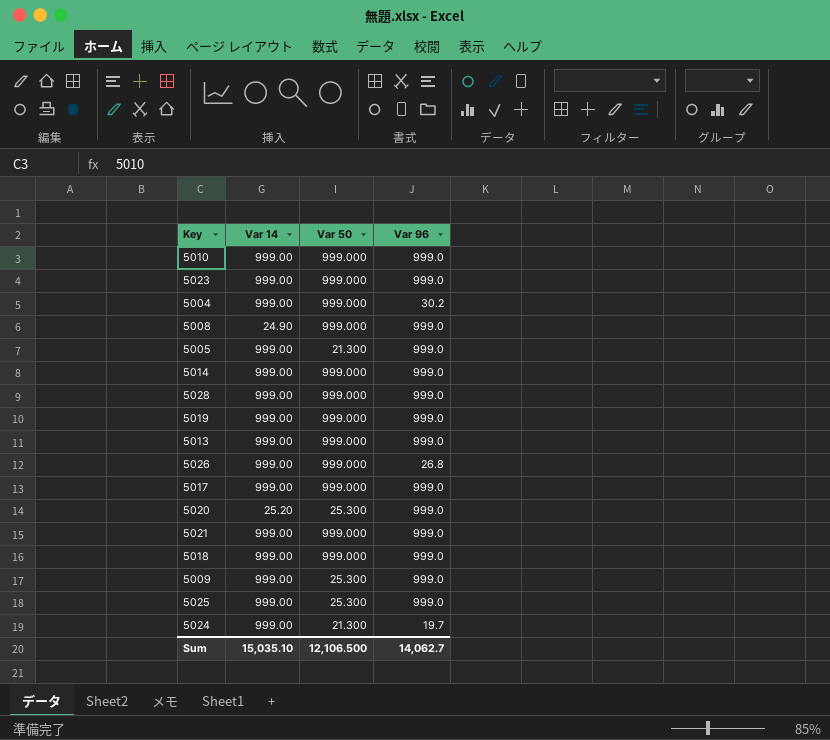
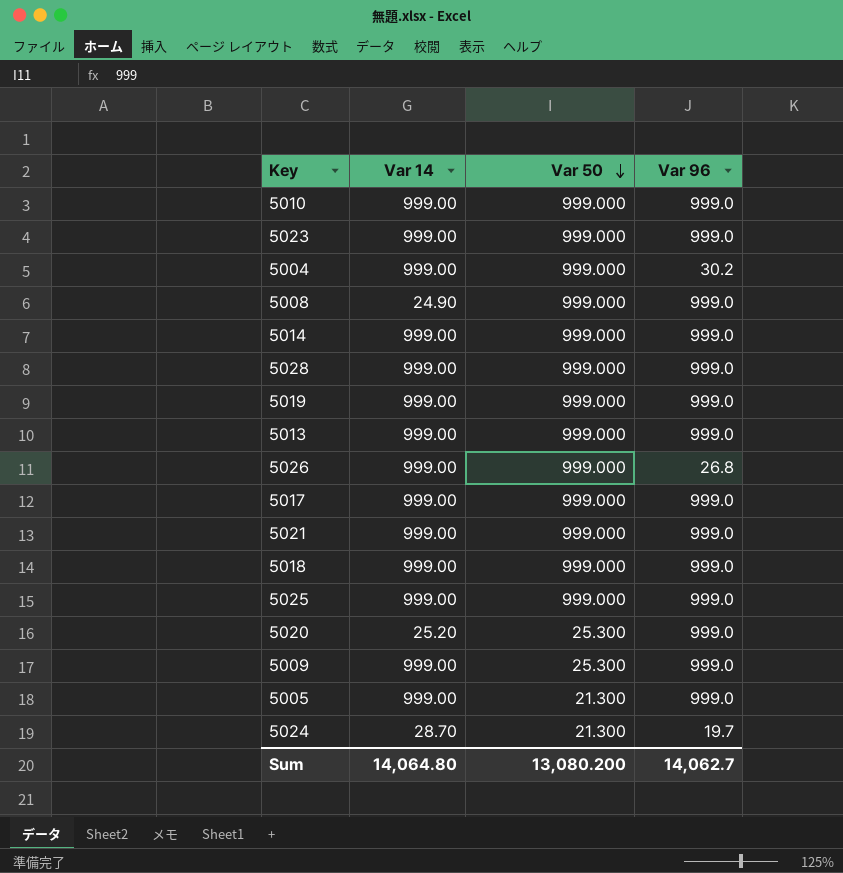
row order: none -> Var 50 descending
5025 | Var 50: 25.300 -> 999.000
5024 | Var 14: 999.00 -> 28.70
Sum | Var 14: 15,035.10 -> 14,064.80
Sum | Var 50: 12,106.500 -> 13,080.200

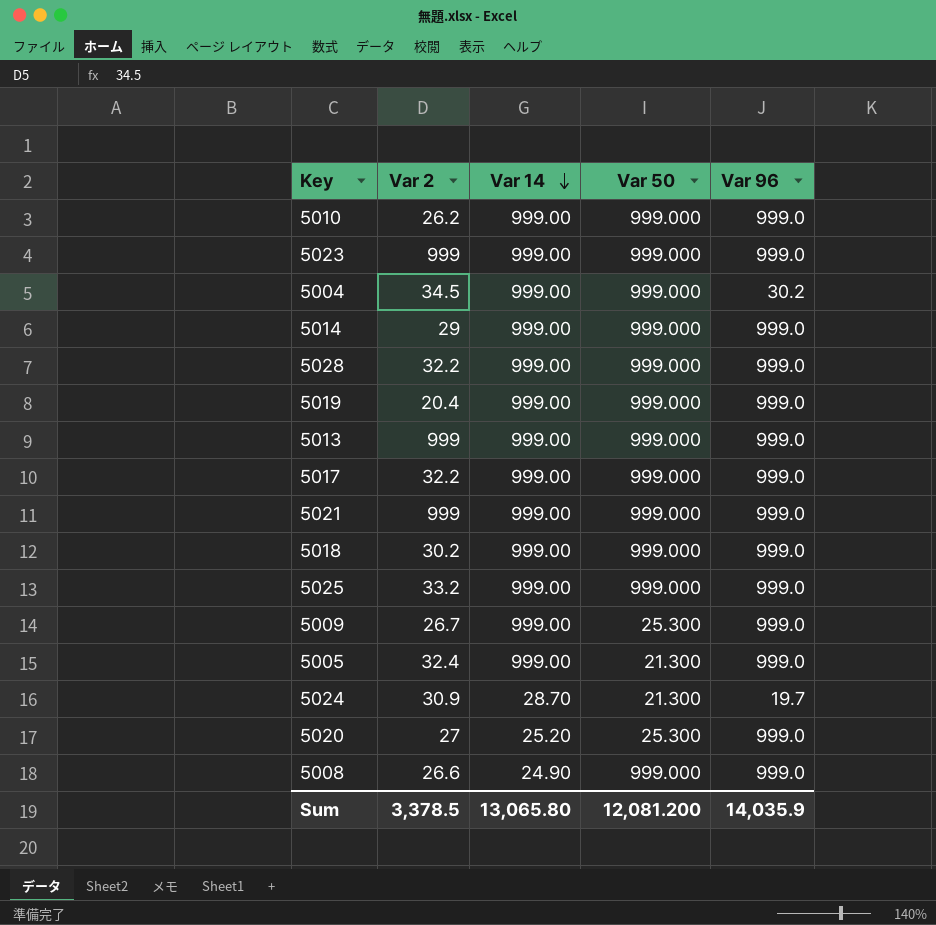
row order: Var 50 descending -> Var 14 descending
column Var 2 | position: none -> 2
row 5026: 999.00 | 999.000 | 26.8 -> none
Sum | Var 14: 14,064.80 -> 13,065.80
Sum | Var 50: 13,080.200 -> 12,081.200
Sum | Var 96: 14,062.7 -> 14,035.9

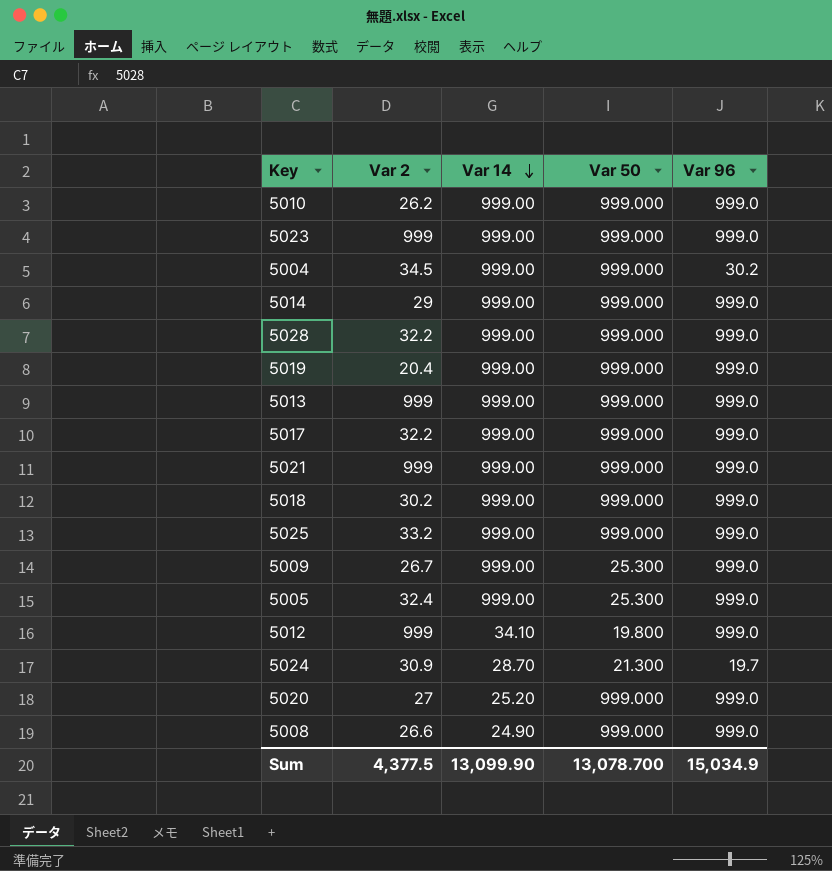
5005 | Var 50: 21.300 -> 25.300
row 5012: none -> 999 | 34.10 | 19.800 | 999.0
5020 | Var 50: 25.300 -> 999.000
Sum | Var 2: 3,378.5 -> 4,377.5
Sum | Var 14: 13,065.80 -> 13,099.90
Sum | Var 50: 12,081.200 -> 13,078.700
Sum | Var 96: 14,035.9 -> 15,034.9

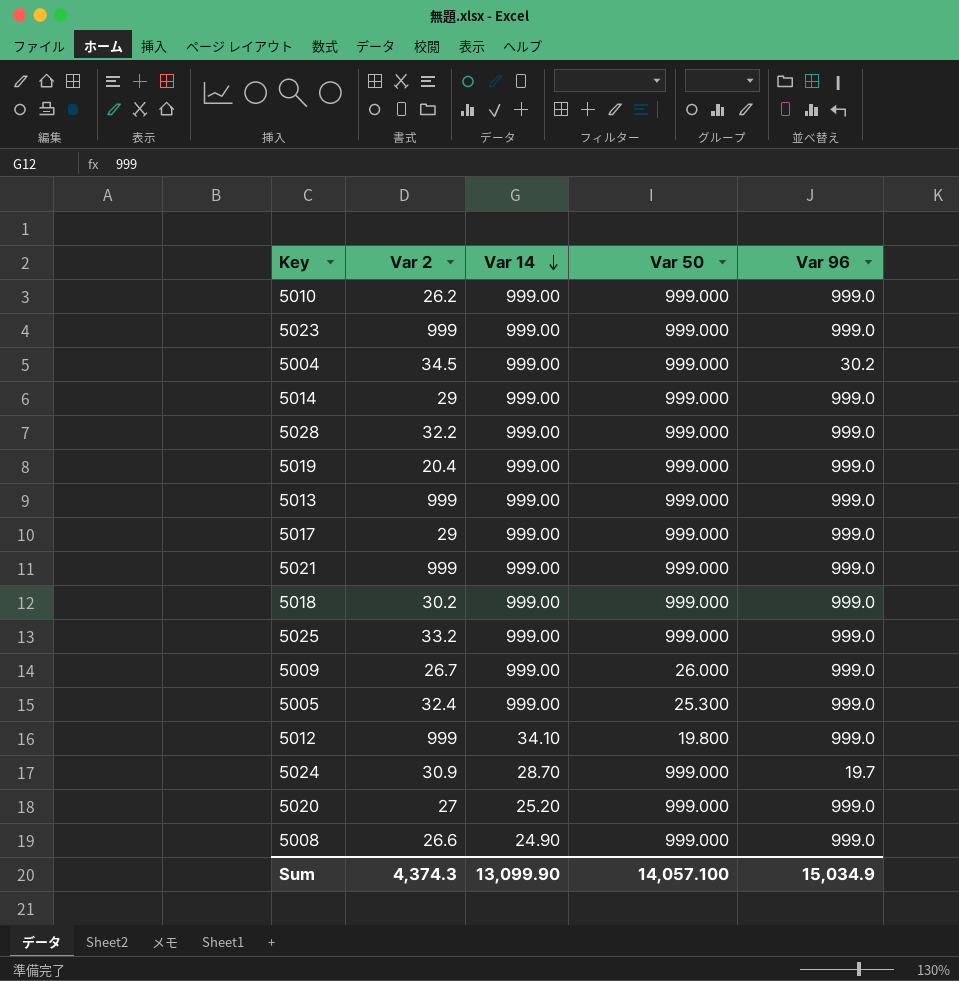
5017 | Var 2: 32.2 -> 29
5009 | Var 50: 25.300 -> 26.000
5024 | Var 50: 21.300 -> 999.000
Sum | Var 2: 4,377.5 -> 4,374.3
Sum | Var 50: 13,078.700 -> 14,057.100

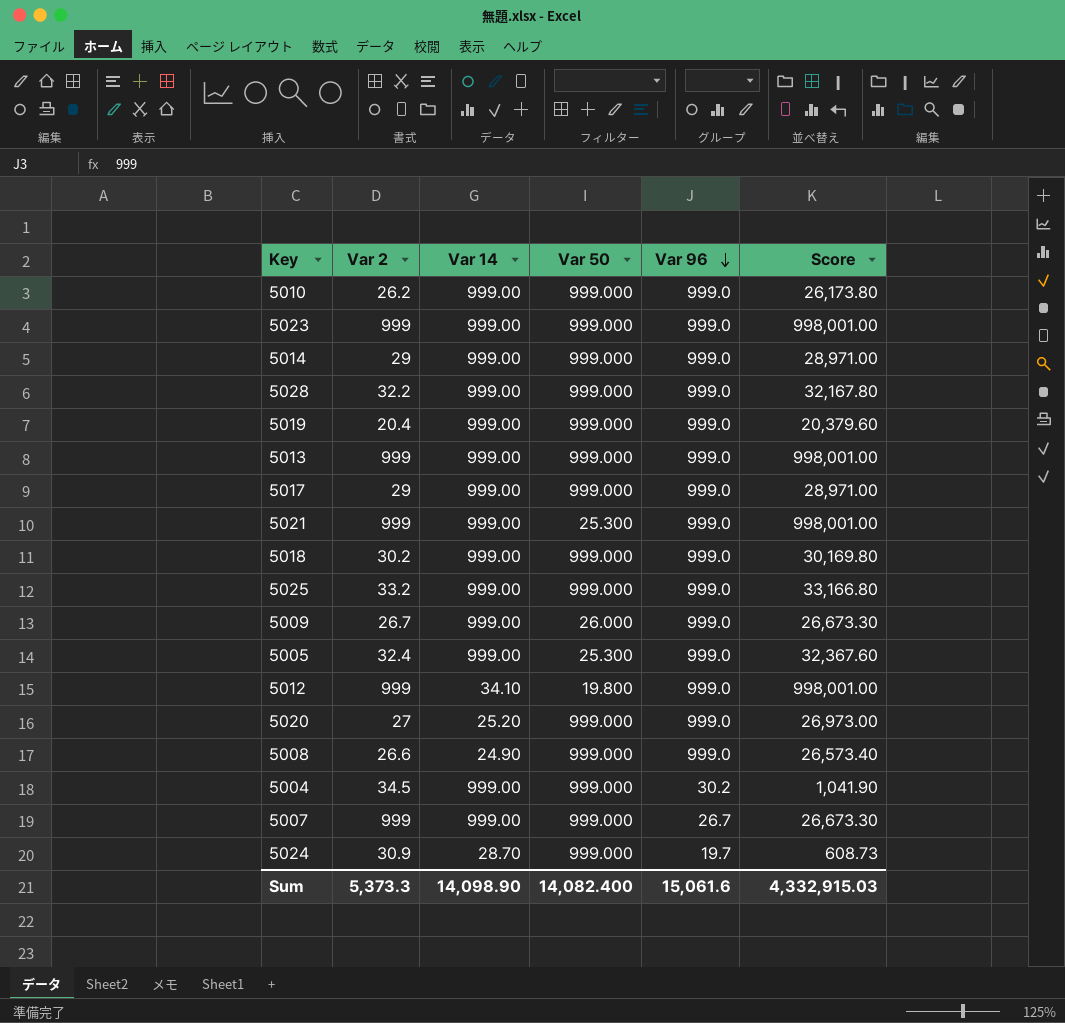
row order: Var 14 descending -> Var 96 descending
column Score | formula: none -> [Var 2] * [Var 96]
5021 | Var 50: 999.000 -> 25.300
row 5007: none -> 999 | 999.00 | 999.000 | 26.7 | 26,673.30
Sum | Var 2: 4,374.3 -> 5,373.3
Sum | Var 14: 13,099.90 -> 14,098.90
Sum | Var 50: 14,057.100 -> 14,082.400
Sum | Var 96: 15,034.9 -> 15,061.6

